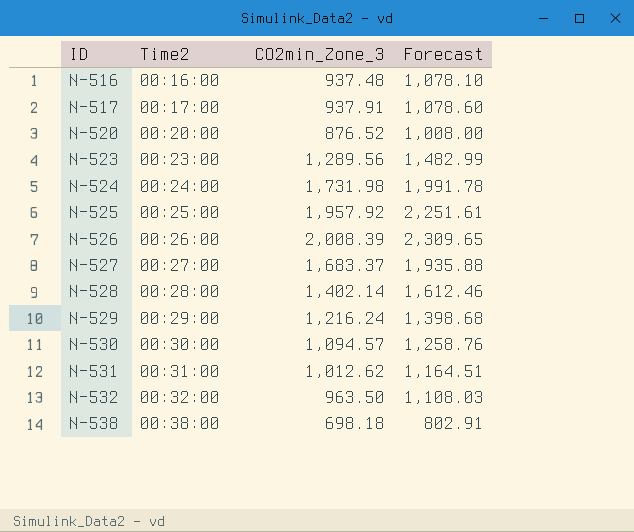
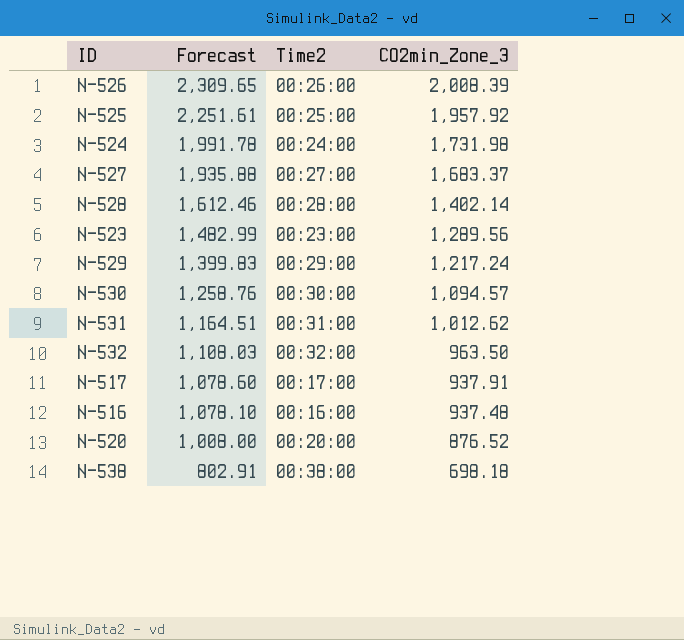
row order: ID ascending -> Forecast descending
column Forecast | position: 4 -> 2
N-529 | Forecast: 1,398.68 -> 1,399.83
N-529 | CO2min_Zone_3: 1,216.24 -> 1,217.24

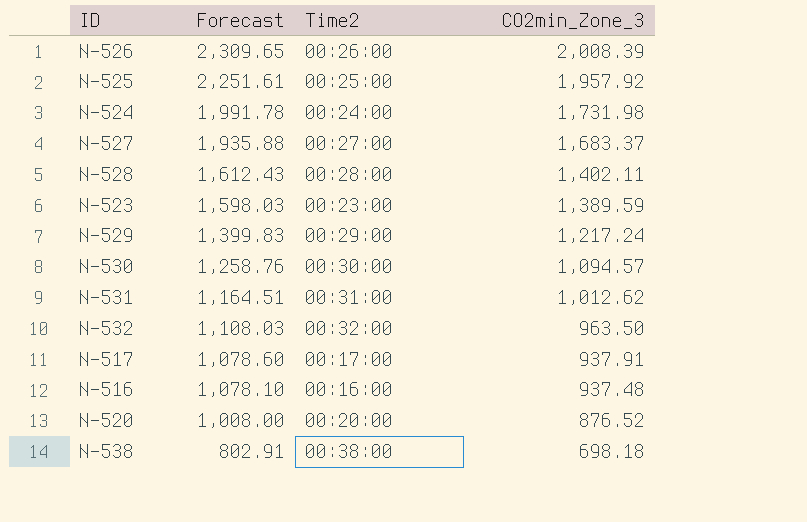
N-528 | Forecast: 1,612.46 -> 1,612.43
N-528 | CO2min_Zone_3: 1,402.14 -> 1,402.11
N-523 | Forecast: 1,482.99 -> 1,598.03
N-523 | CO2min_Zone_3: 1,289.56 -> 1,389.59

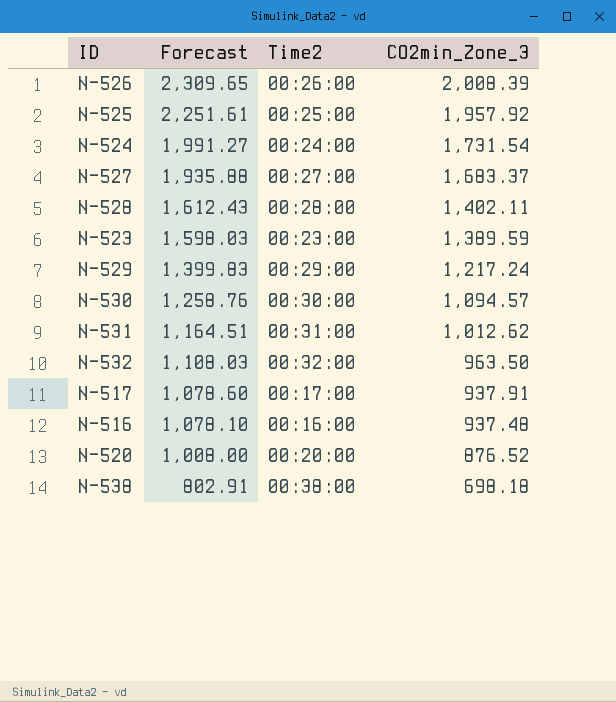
N-524 | Forecast: 1,991.78 -> 1,991.27
N-524 | CO2min_Zone_3: 1,731.98 -> 1,731.54

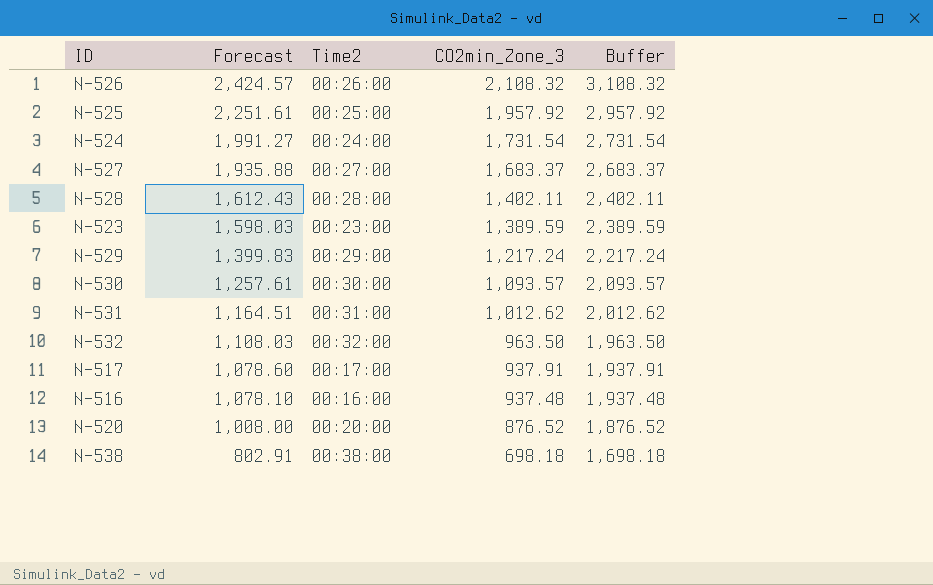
column Buffer | formula: none -> [CO2min_Zone_3] + 1000
N-526 | Forecast: 2,309.65 -> 2,424.57
N-526 | CO2min_Zone_3: 2,008.39 -> 2,108.32
N-530 | Forecast: 1,258.76 -> 1,257.61
N-530 | CO2min_Zone_3: 1,094.57 -> 1,093.57

